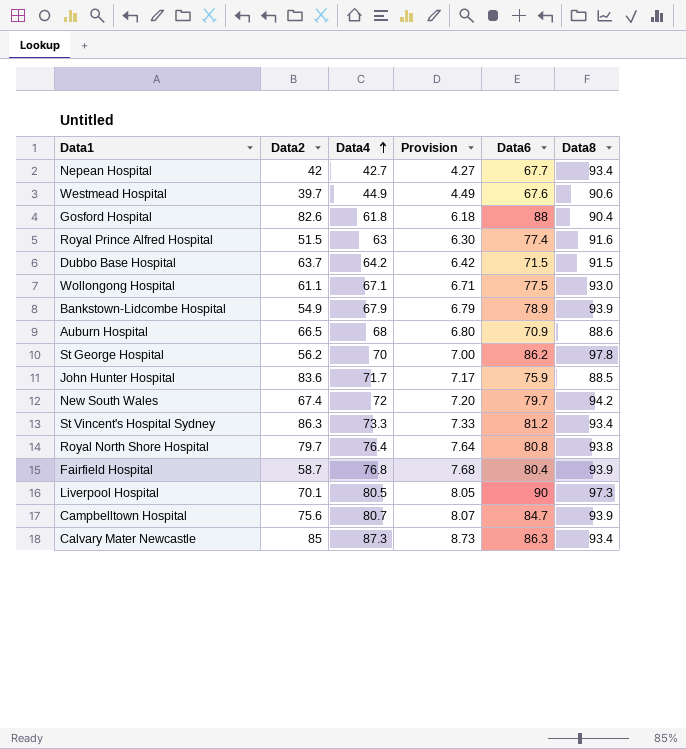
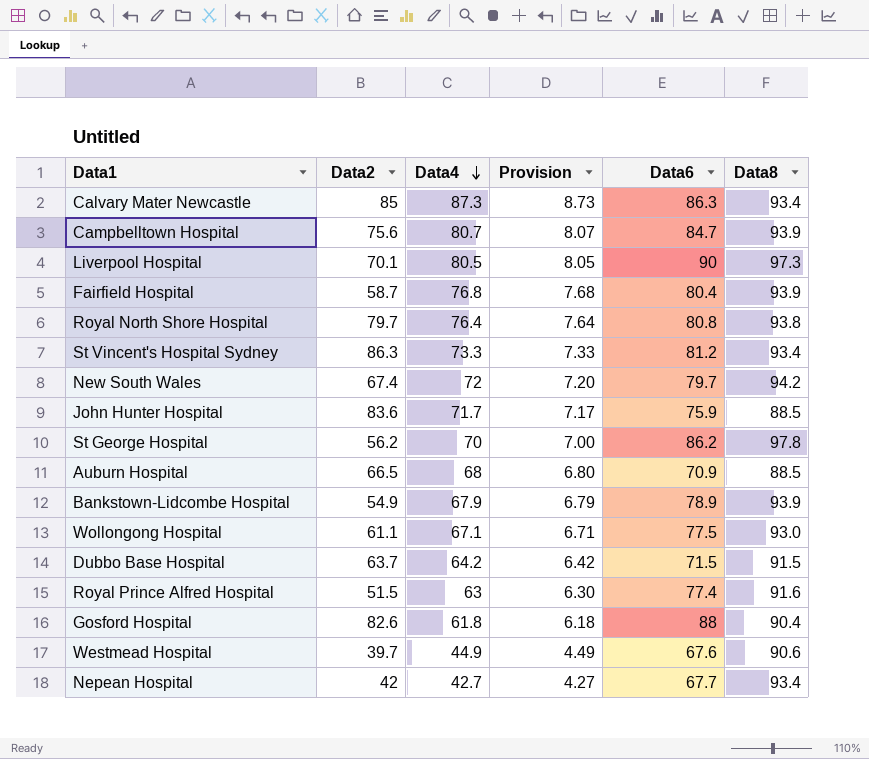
row order: Data4 ascending -> Data4 descending
Auburn Hospital | Data8: 88.6 -> 88.5

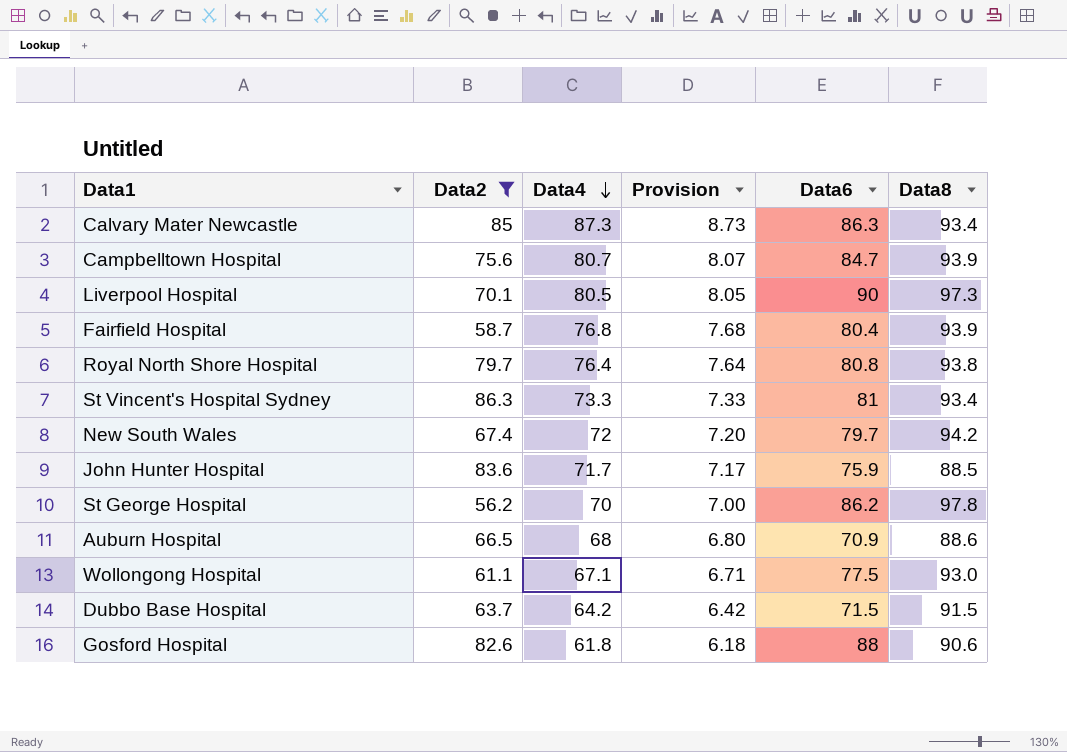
filter: none -> Data2 >= 56.2
St Vincent's Hospital Sydney | Data6: 81.2 -> 81
Auburn Hospital | Data8: 88.5 -> 88.6
Gosford Hospital | Data8: 90.4 -> 90.6

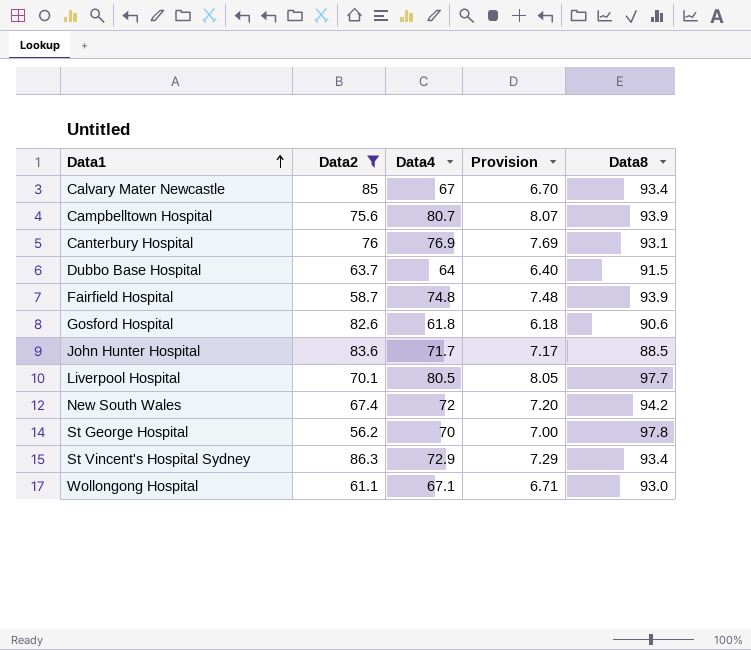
row order: Data4 descending -> Data1 ascending
column Data6 | position: 5 -> none
row Royal North Shore Hospital: 79.7 | 76.4 | 7.64 | 80.8 | 93.8 -> none
row Auburn Hospital: 66.5 | 68 | 6.80 | 70.9 | 88.6 -> none
Calvary Mater Newcastle | Data4: 87.3 -> 67
Calvary Mater Newcastle | Provision: 8.73 -> 6.70
row Canterbury Hospital: none -> 76 | 76.9 | 7.69 | 93.1
Dubbo Base Hospital | Data4: 64.2 -> 64
Dubbo Base Hospital | Provision: 6.42 -> 6.40
Fairfield Hospital | Data4: 76.8 -> 74.8
Fairfield Hospital | Provision: 7.68 -> 7.48
Liverpool Hospital | Data8: 97.3 -> 97.7
St Vincent's Hospital Sydney | Data4: 73.3 -> 72.9
St Vincent's Hospital Sydney | Provision: 7.33 -> 7.29

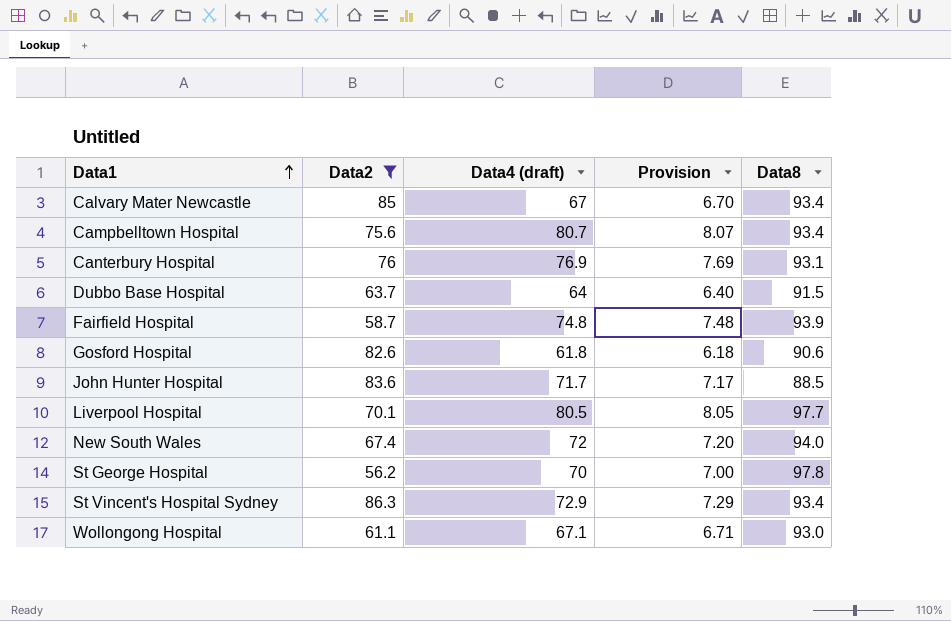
column name: Data4 -> Data4 (draft)
Campbelltown Hospital | Data8: 93.9 -> 93.4
New South Wales | Data8: 94.2 -> 94.0

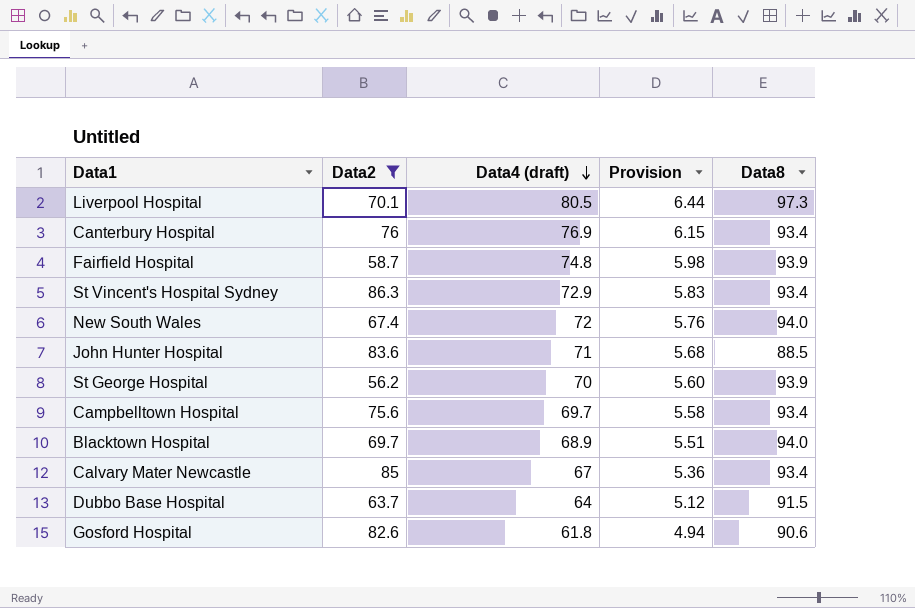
row order: Data1 ascending -> Data4 (draft) descending
column Provision | formula: [Data4 (draft)] * 0.1 -> [Data4 (draft)] * 0.08
row Wollongong Hospital: 61.1 | 67.1 | 6.71 | 93.0 -> none
Liverpool Hospital | Data8: 97.7 -> 97.3
Canterbury Hospital | Data8: 93.1 -> 93.4
John Hunter Hospital | Data4 (draft): 71.7 -> 71
St George Hospital | Data8: 97.8 -> 93.9
Campbelltown Hospital | Data4 (draft): 80.7 -> 69.7
row Blacktown Hospital: none -> 69.7 | 68.9 | 5.51 | 94.0

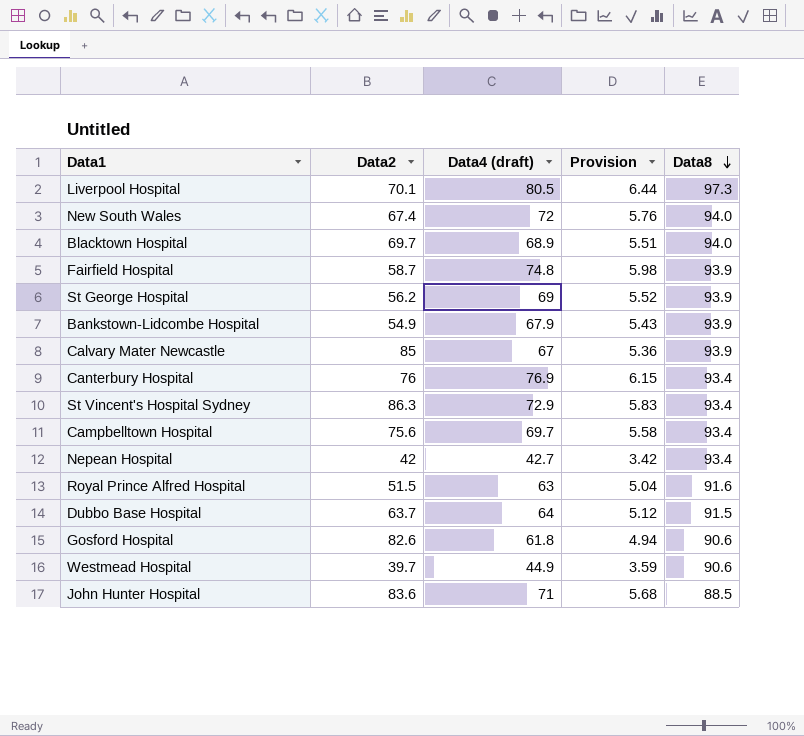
filter: Data2 >= 56.2 -> none
row order: Data4 (draft) descending -> Data8 descending
St George Hospital | Data4 (draft): 70 -> 69
St George Hospital | Provision: 5.60 -> 5.52
Calvary Mater Newcastle | Data8: 93.4 -> 93.9

